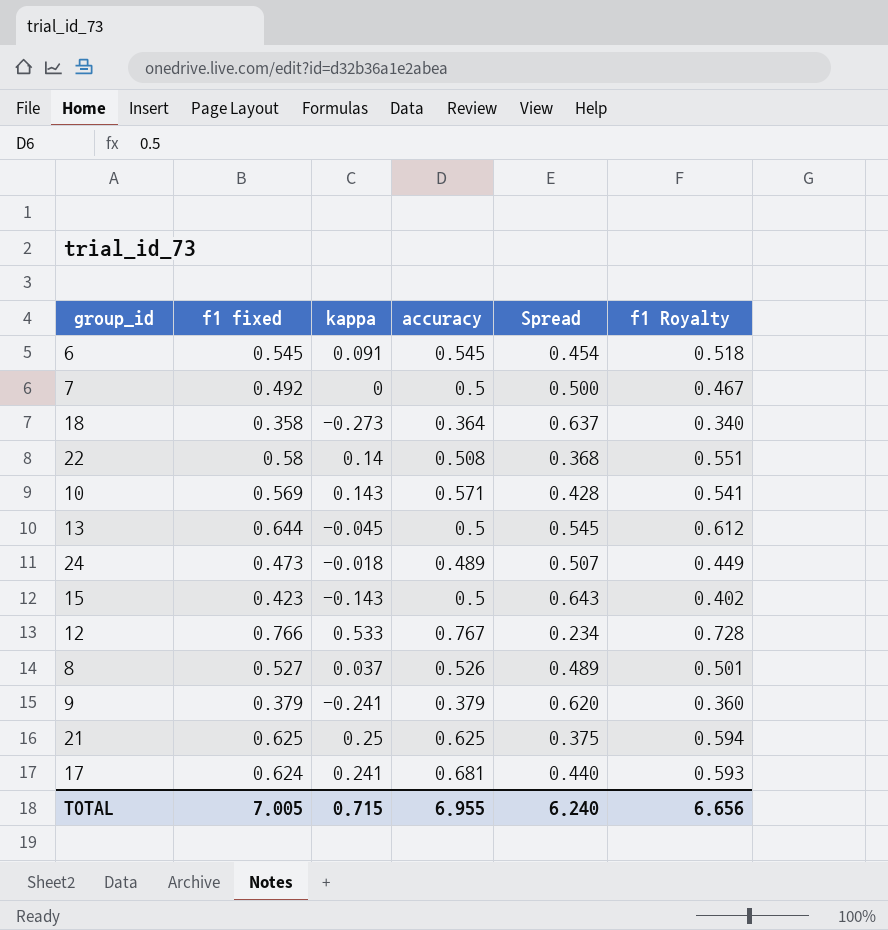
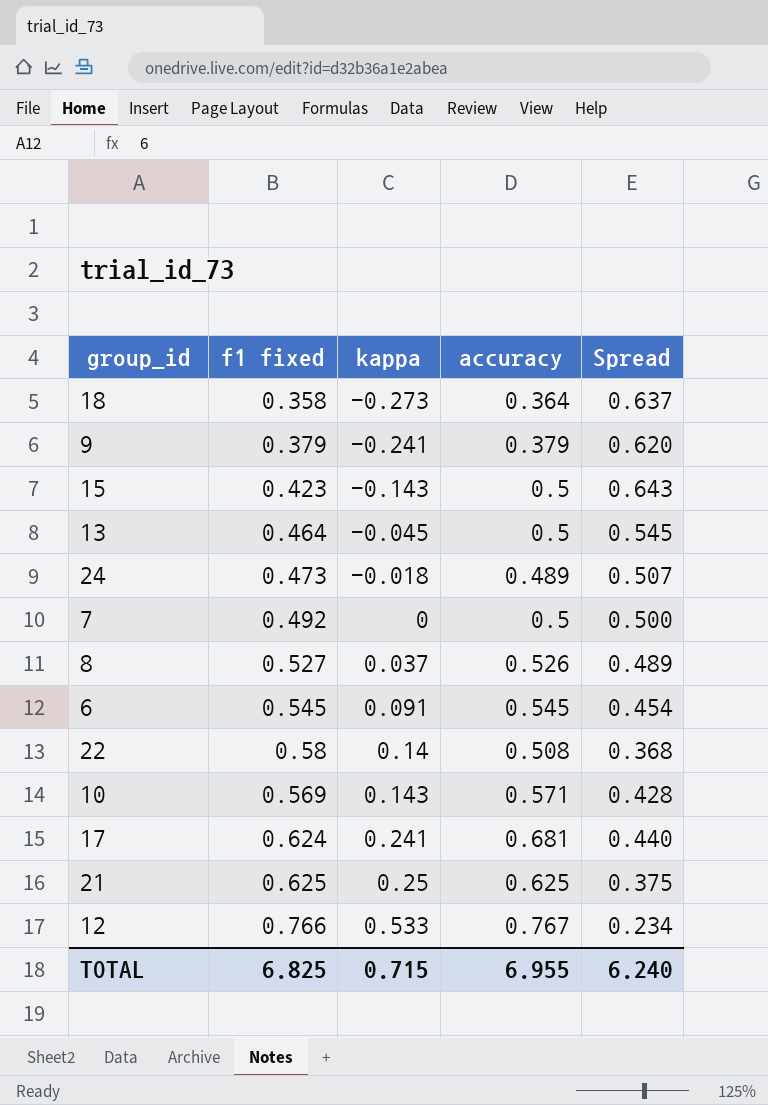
row order: none -> kappa ascending
column f1 Royalty | formula: [f1 fixed] * 0.95 -> none
13 | f1 fixed: 0.644 -> 0.464
TOTAL | f1 fixed: 7.005 -> 6.825

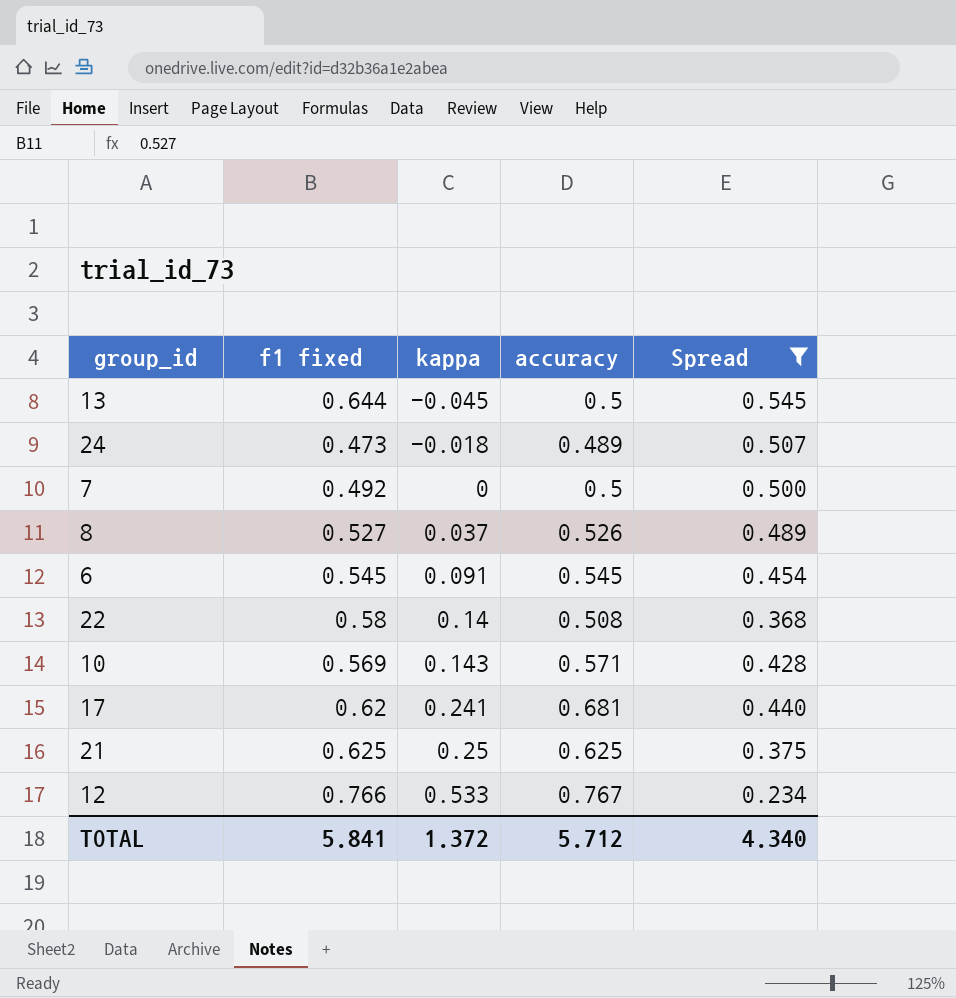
filter: none -> Spread <= 0.545
13 | f1 fixed: 0.464 -> 0.644
17 | f1 fixed: 0.624 -> 0.62
TOTAL | f1 fixed: 6.825 -> 5.841
TOTAL | kappa: 0.715 -> 1.372
TOTAL | accuracy: 6.955 -> 5.712
TOTAL | Spread: 6.240 -> 4.340

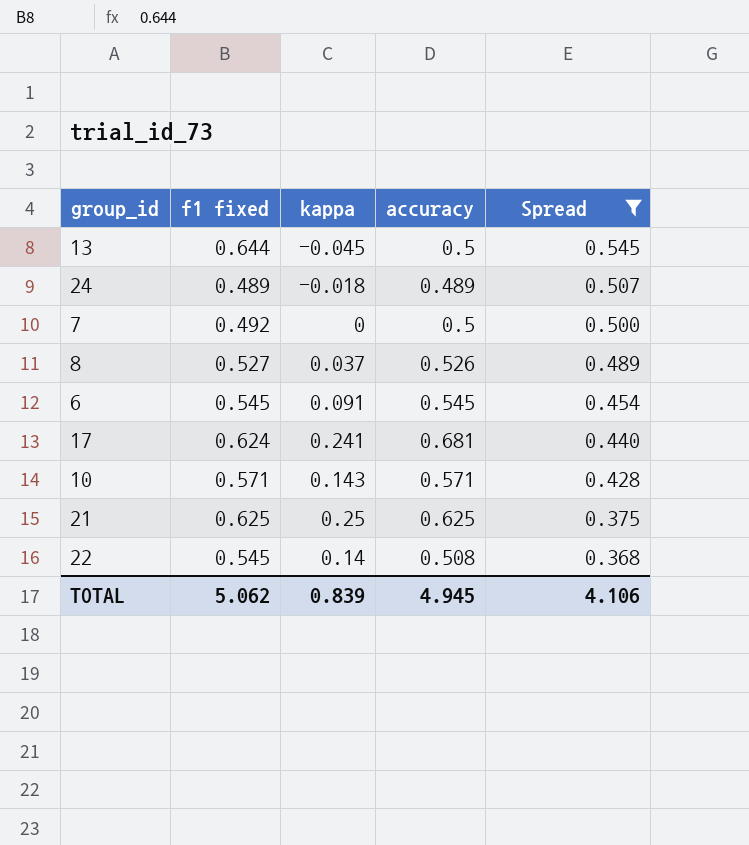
row order: kappa ascending -> Spread descending
row 12: 0.766 | 0.533 | 0.767 | 0.234 -> none
24 | f1 fixed: 0.473 -> 0.489
17 | f1 fixed: 0.62 -> 0.624
10 | f1 fixed: 0.569 -> 0.571
22 | f1 fixed: 0.58 -> 0.545
TOTAL | f1 fixed: 5.841 -> 5.062
TOTAL | kappa: 1.372 -> 0.839
TOTAL | accuracy: 5.712 -> 4.945
TOTAL | Spread: 4.340 -> 4.106

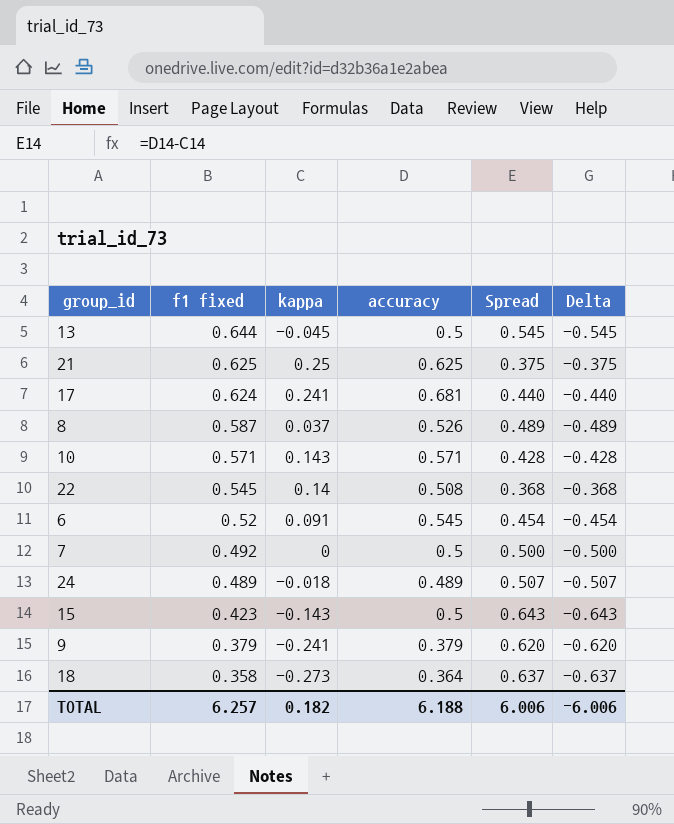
filter: Spread <= 0.545 -> none
row order: Spread descending -> f1 fixed descending
column Delta | formula: none -> [kappa] - [accuracy]
8 | f1 fixed: 0.527 -> 0.587
6 | f1 fixed: 0.545 -> 0.52
TOTAL | f1 fixed: 5.062 -> 6.257
TOTAL | kappa: 0.839 -> 0.182
TOTAL | accuracy: 4.945 -> 6.188
TOTAL | Spread: 4.106 -> 6.006

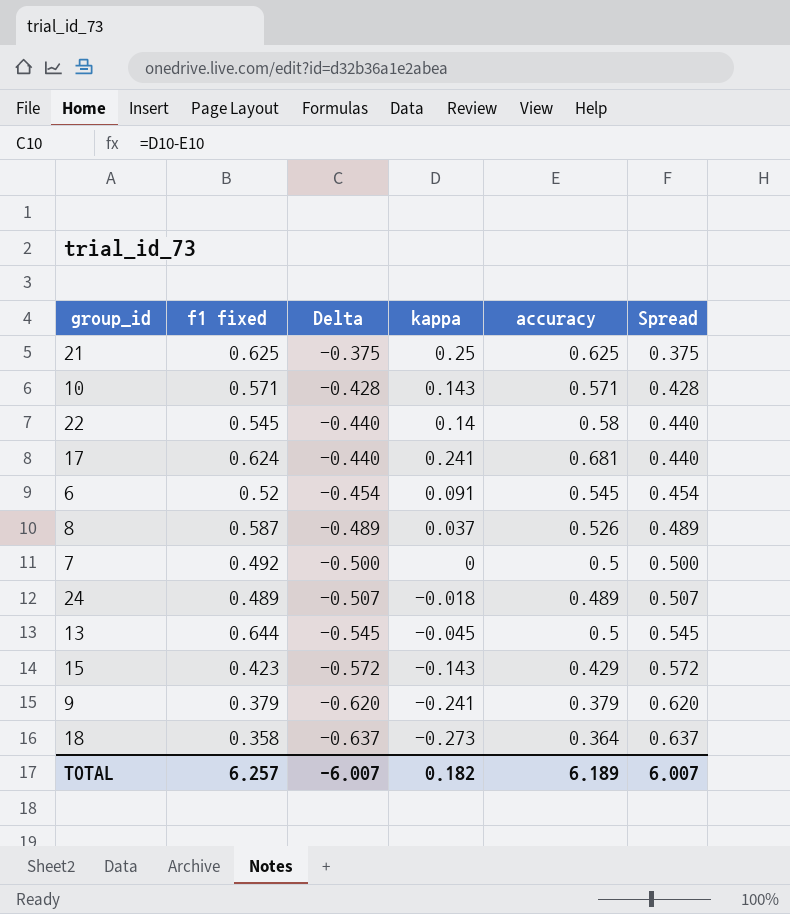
row order: f1 fixed descending -> Delta descending
column Delta | position: 6 -> 3
22 | Delta: -0.368 -> -0.440
22 | accuracy: 0.508 -> 0.58
22 | Spread: 0.368 -> 0.440
15 | Delta: -0.643 -> -0.572
15 | accuracy: 0.5 -> 0.429
15 | Spread: 0.643 -> 0.572
TOTAL | Delta: -6.006 -> -6.007
TOTAL | accuracy: 6.188 -> 6.189
TOTAL | Spread: 6.006 -> 6.007

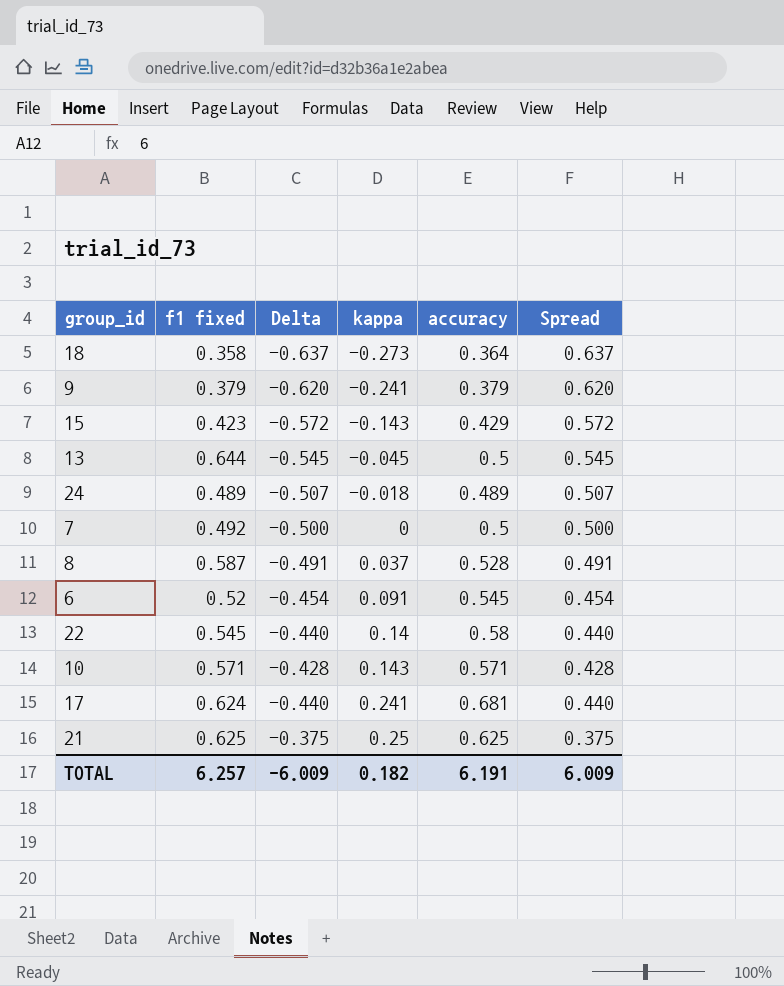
row order: Delta descending -> kappa ascending
8 | Delta: -0.489 -> -0.491
8 | accuracy: 0.526 -> 0.528
8 | Spread: 0.489 -> 0.491
TOTAL | Delta: -6.007 -> -6.009
TOTAL | accuracy: 6.189 -> 6.191
TOTAL | Spread: 6.007 -> 6.009

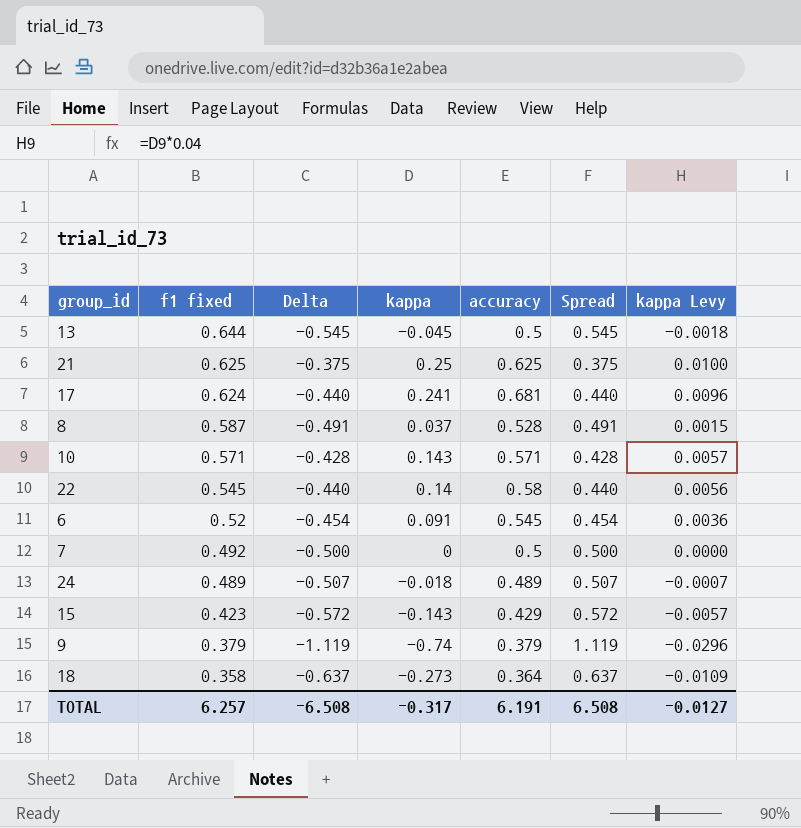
row order: kappa ascending -> f1 fixed descending
column kappa Levy | formula: none -> [kappa] * 0.04
9 | Delta: -0.620 -> -1.119
9 | kappa: -0.241 -> -0.74
9 | Spread: 0.620 -> 1.119
TOTAL | Delta: -6.009 -> -6.508
TOTAL | kappa: 0.182 -> -0.317
TOTAL | Spread: 6.009 -> 6.508

